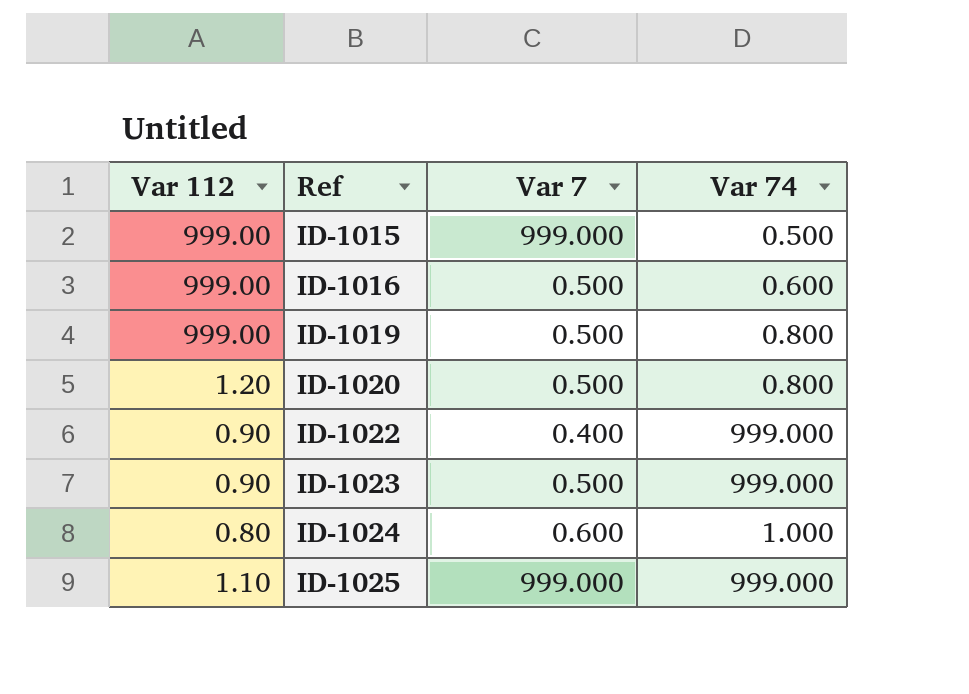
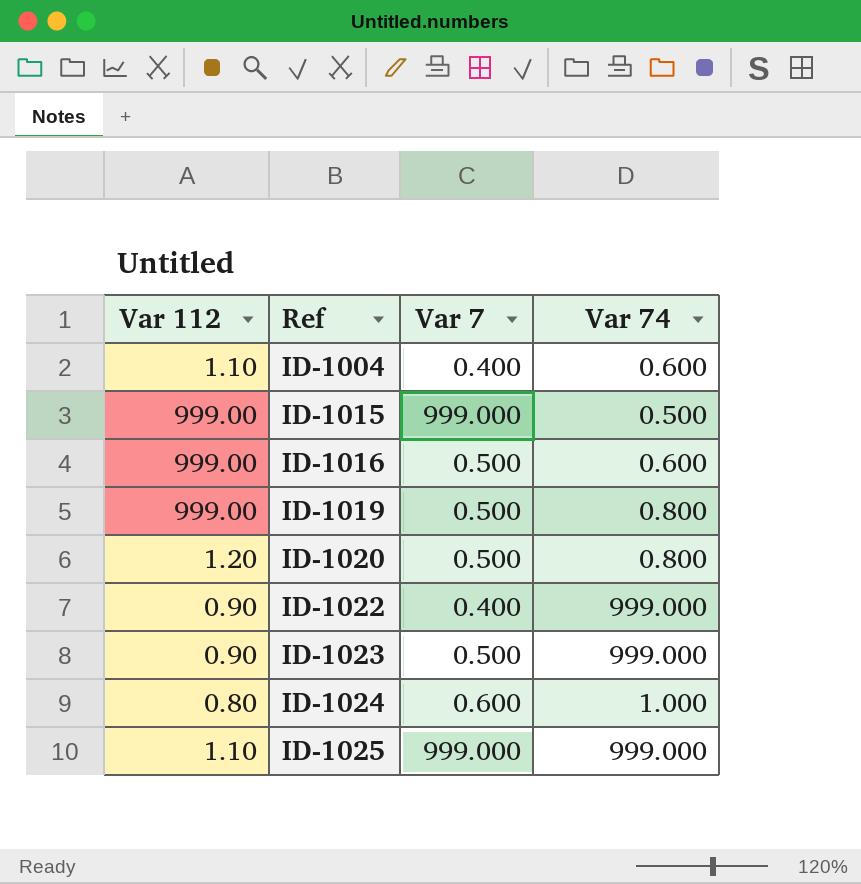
row ID-1004: none -> 1.10 | 0.400 | 0.600

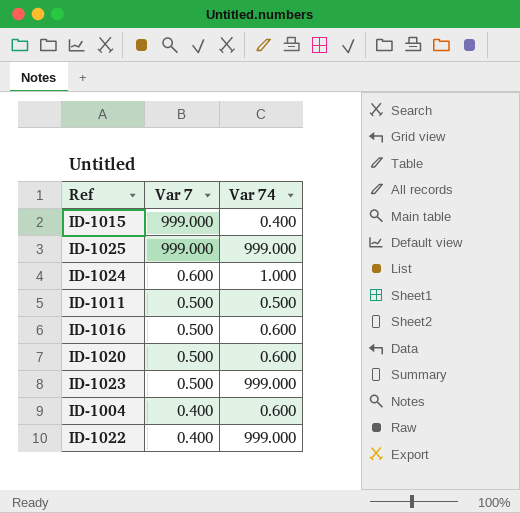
row order: Ref ascending -> Var 7 descending
column Var 112 | position: 1 -> none
row ID-1019: 999.00 | 0.500 | 0.800 -> none
ID-1015 | Var 74: 0.500 -> 0.400
row ID-1011: none -> 0.500 | 0.500
ID-1020 | Var 74: 0.800 -> 0.600

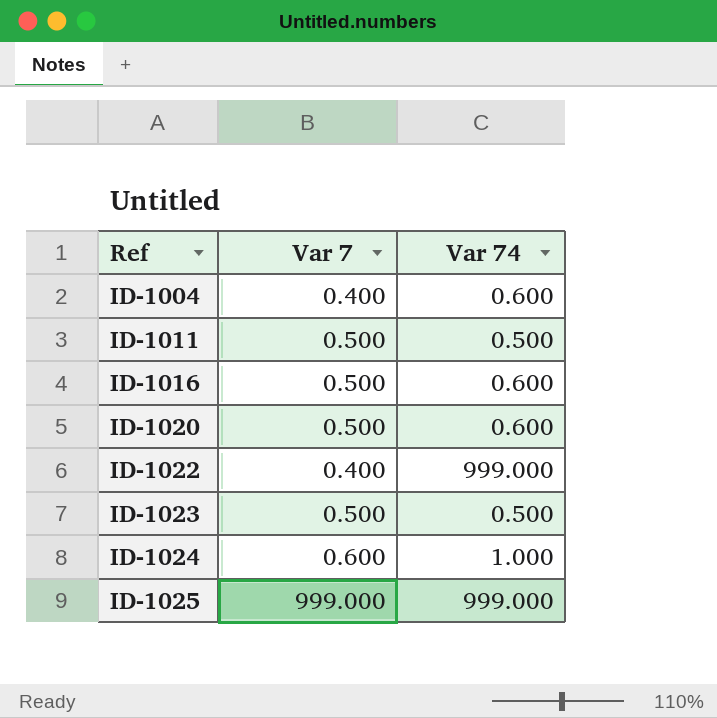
row order: Var 7 descending -> Ref ascending
row ID-1015: 999.000 | 0.400 -> none
ID-1023 | Var 74: 999.000 -> 0.500

